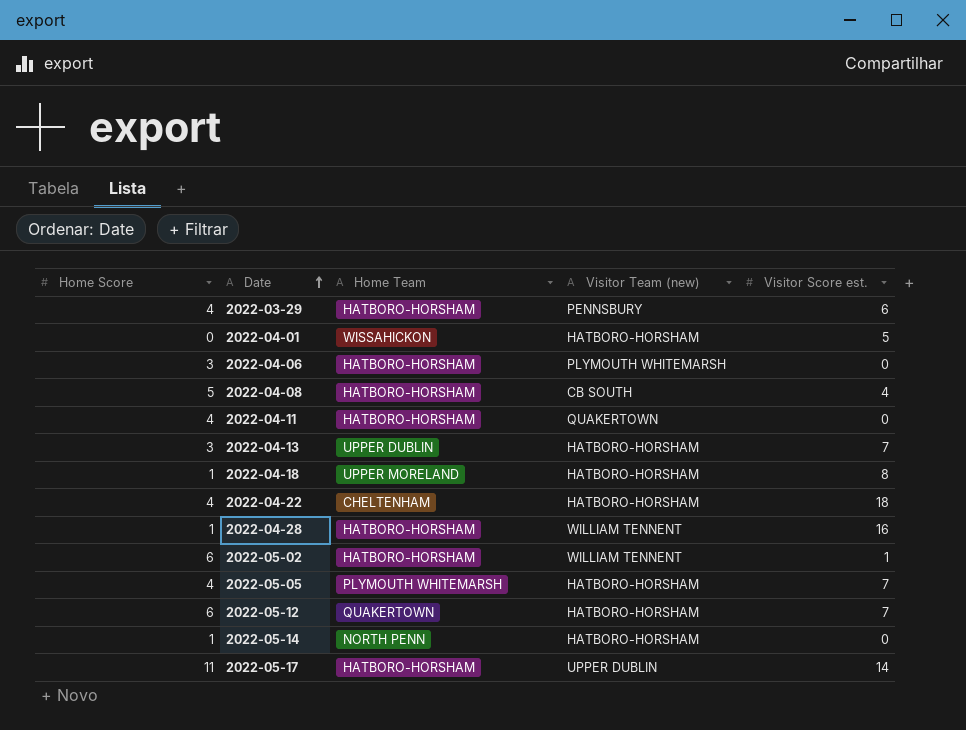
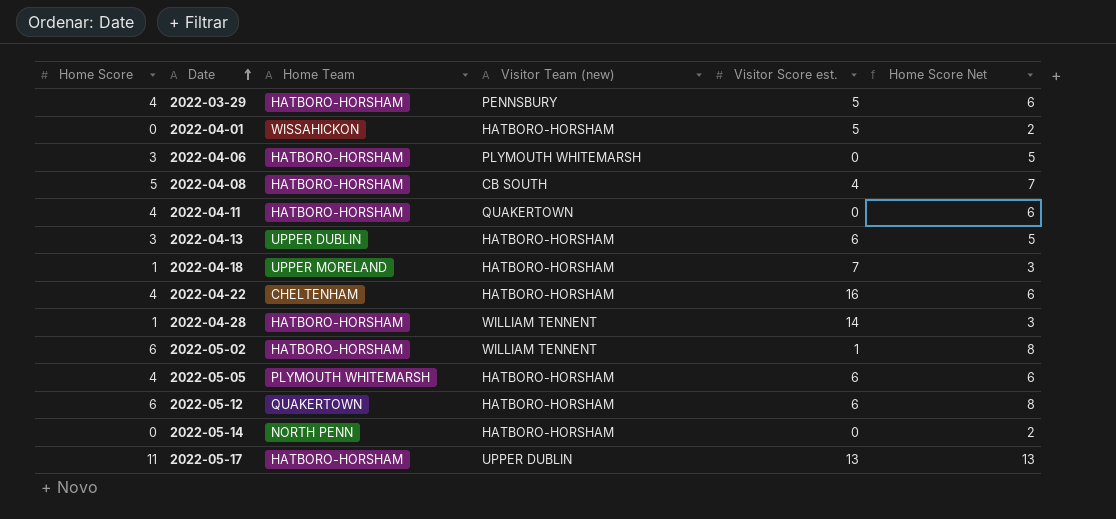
column Home Score Net | formula: none -> [Home Score] + 2
2022-03-29 | Visitor Score est.: 6 -> 5
2022-04-13 | Visitor Score est.: 7 -> 6
2022-04-18 | Visitor Score est.: 8 -> 7
2022-04-22 | Visitor Score est.: 18 -> 16
2022-04-28 | Visitor Score est.: 16 -> 14
2022-05-05 | Visitor Score est.: 7 -> 6
2022-05-12 | Visitor Score est.: 7 -> 6
2022-05-14 | Home Score: 1 -> 0
2022-05-17 | Visitor Score est.: 14 -> 13

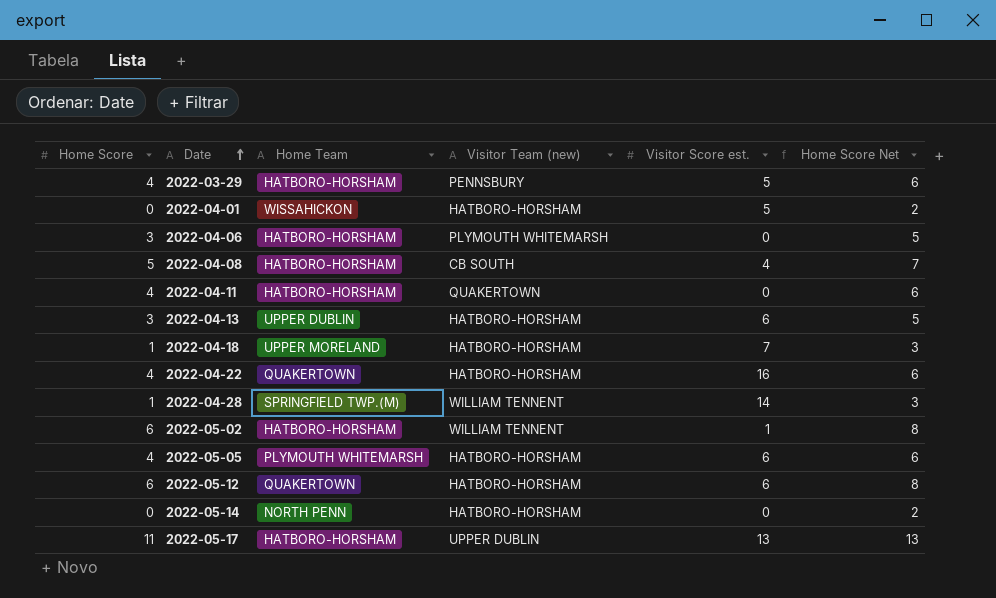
2022-04-22 | Home Team: CHELTENHAM -> QUAKERTOWN
2022-04-28 | Home Team: HATBORO-HORSHAM -> SPRINGFIELD TWP.(M)

